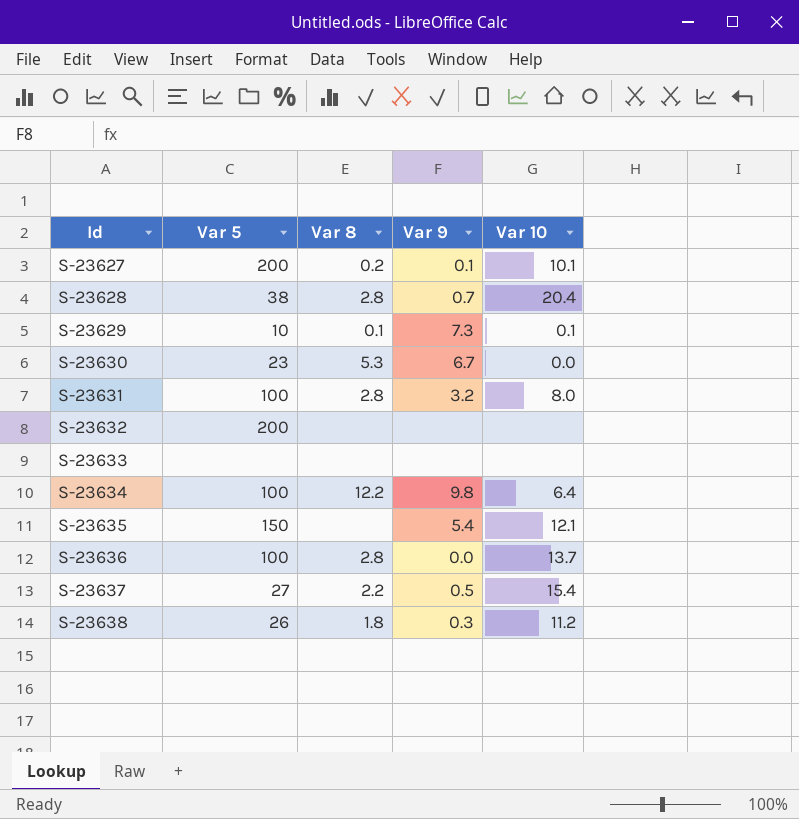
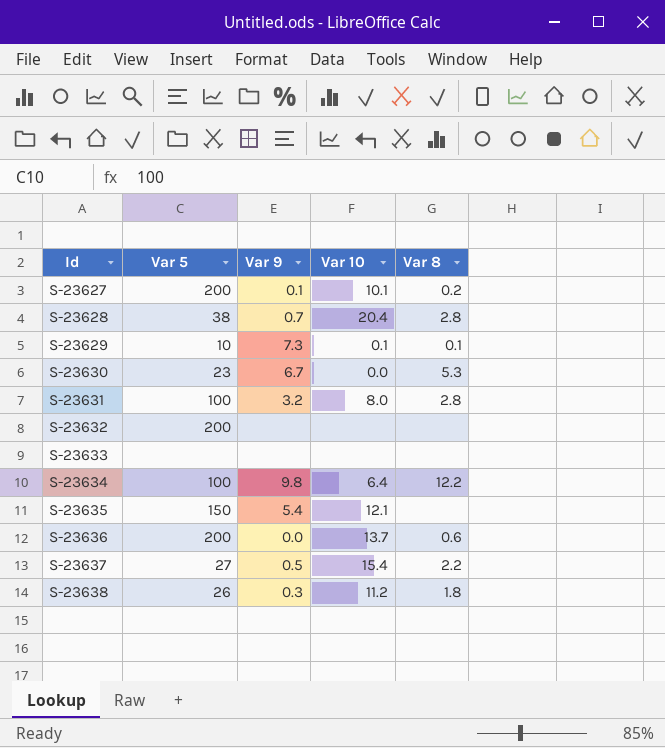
column Var 8 | position: 3 -> 5
S-23636 | Var 5: 100 -> 200
S-23636 | Var 8: 2.8 -> 0.6

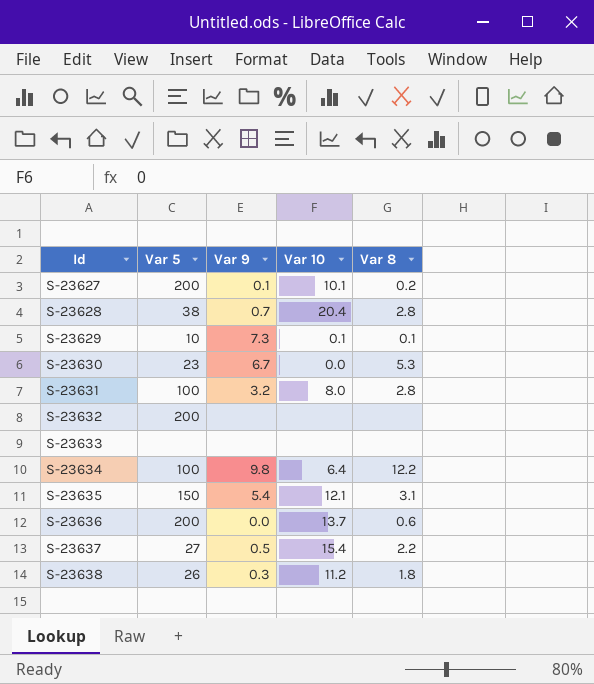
S-23635 | Var 8: none -> 3.1

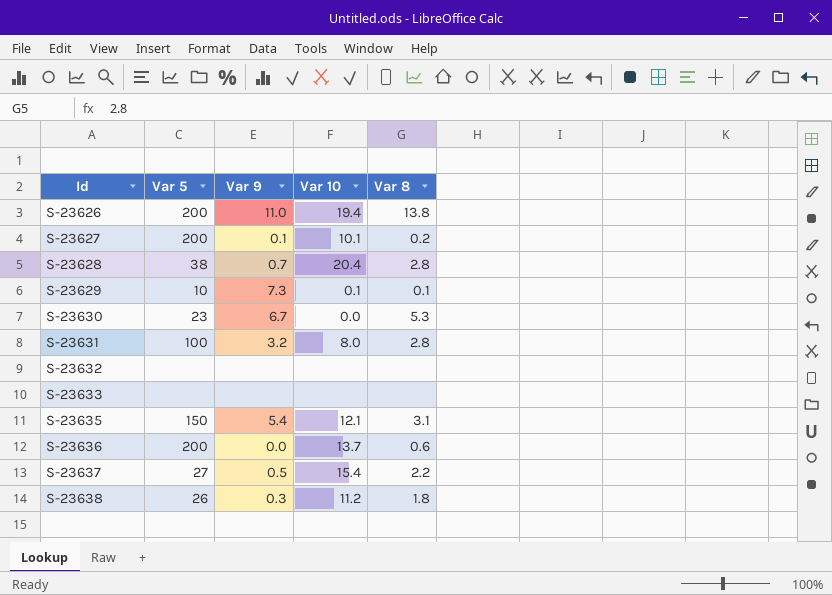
row S-23634: 100 | 9.8 | 6.4 | 12.2 -> none
row S-23626: none -> 200 | 11.0 | 19.4 | 13.8
S-23632 | Var 5: 200 -> none

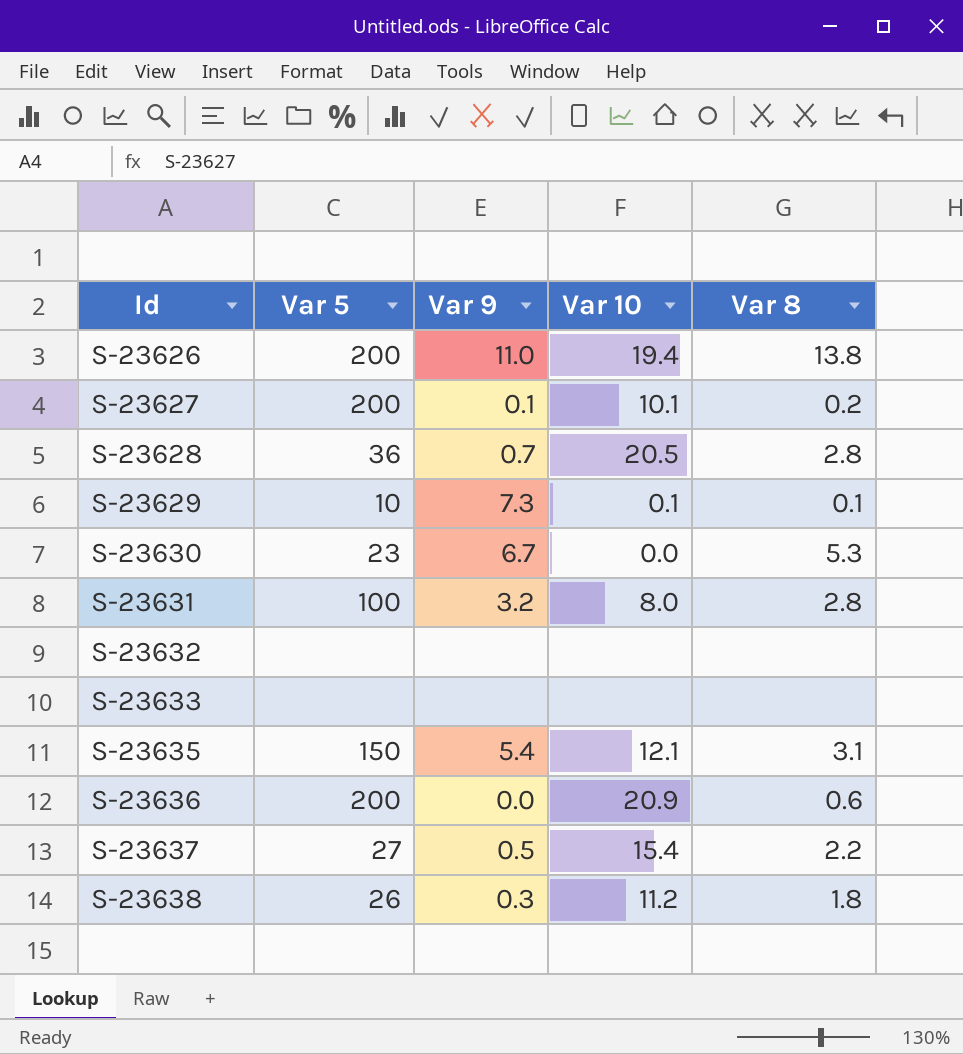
S-23628 | Var 5: 38 -> 36
S-23628 | Var 10: 20.4 -> 20.5
S-23636 | Var 10: 13.7 -> 20.9

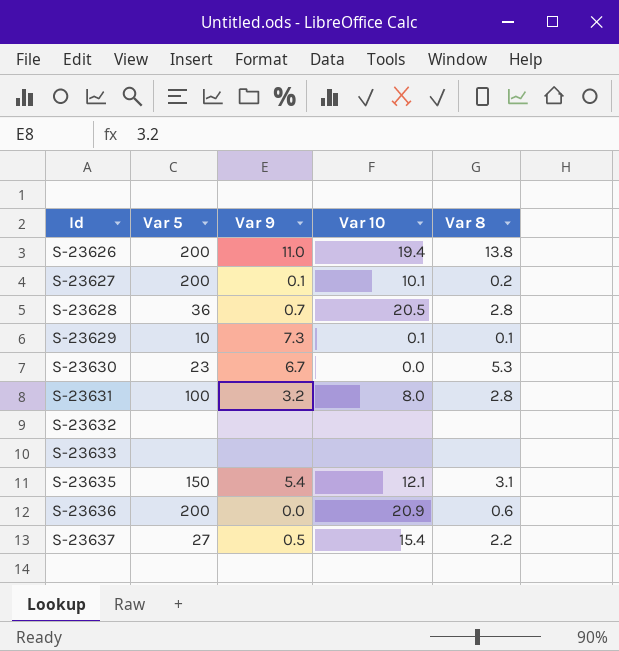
row S-23638: 26 | 0.3 | 11.2 | 1.8 -> none

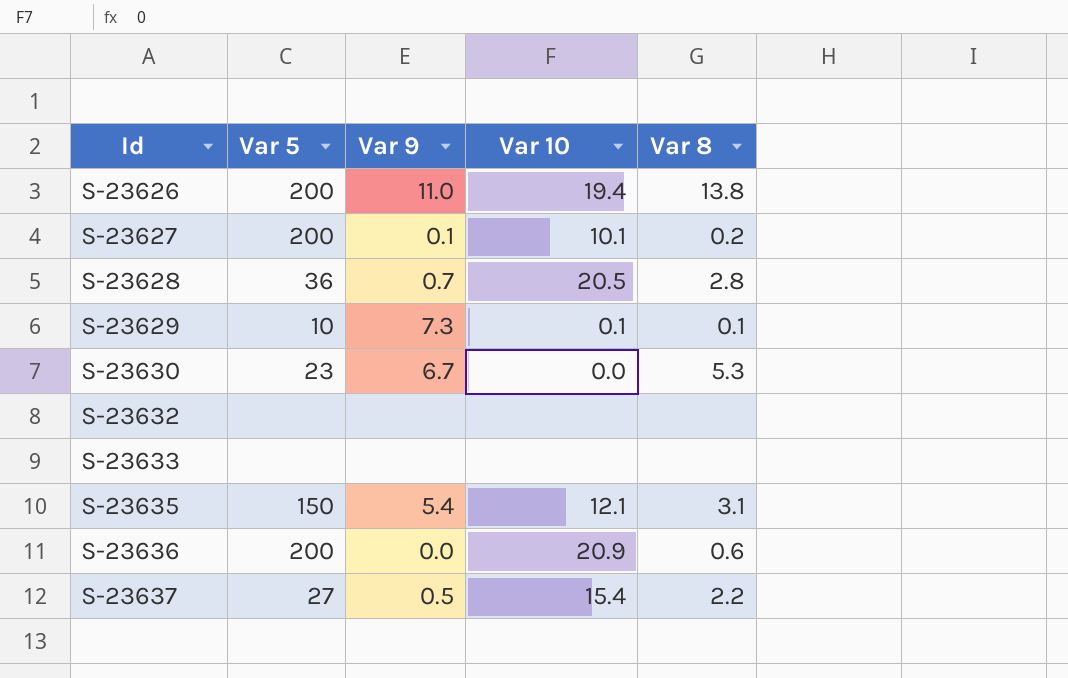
row S-23631: 100 | 3.2 | 8.0 | 2.8 -> none

